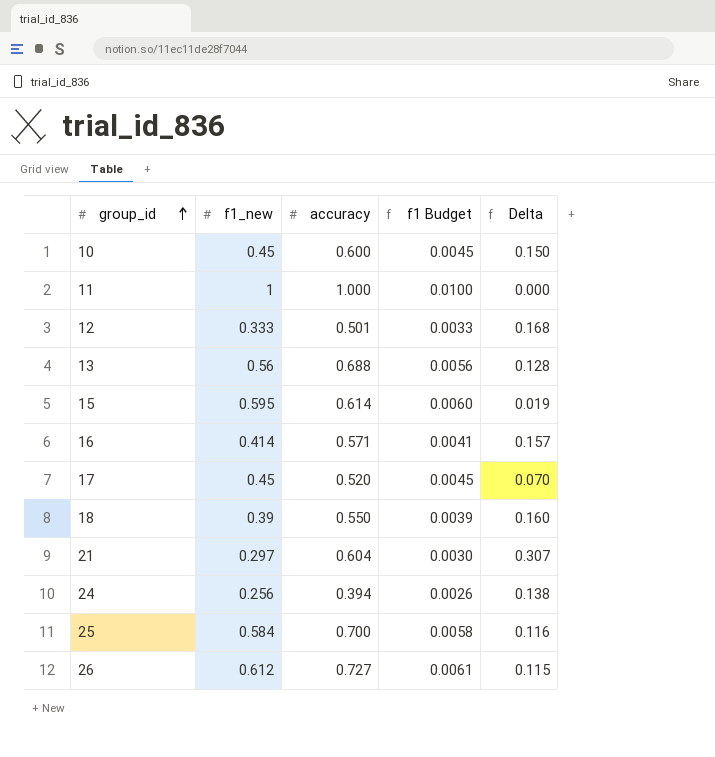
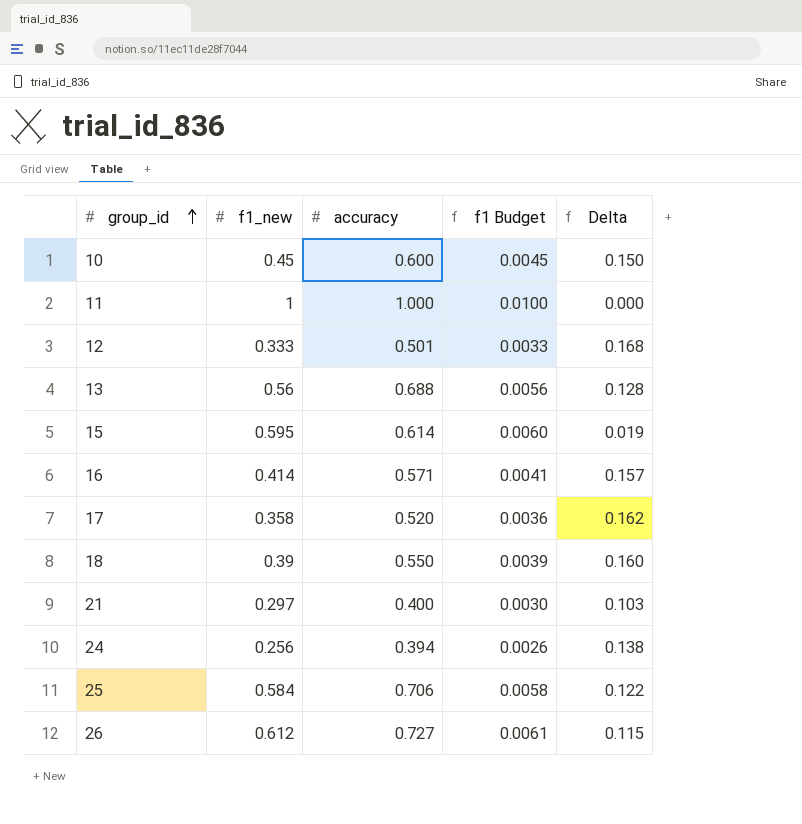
17 | f1_new: 0.45 -> 0.358
17 | f1 Budget: 0.0045 -> 0.0036
17 | Delta: 0.070 -> 0.162
21 | accuracy: 0.604 -> 0.400
21 | Delta: 0.307 -> 0.103
25 | accuracy: 0.700 -> 0.706
25 | Delta: 0.116 -> 0.122

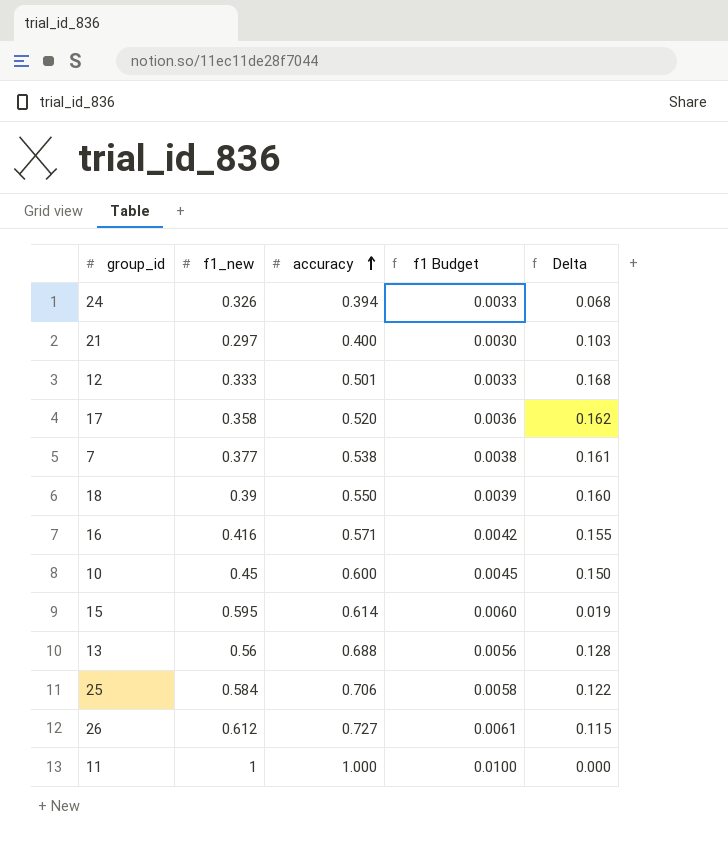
row order: group_id ascending -> accuracy ascending
24 | f1_new: 0.256 -> 0.326
24 | f1 Budget: 0.0026 -> 0.0033
24 | Delta: 0.138 -> 0.068
row 7: none -> 0.377 | 0.538 | 0.0038 | 0.161
16 | f1_new: 0.414 -> 0.416
16 | f1 Budget: 0.0041 -> 0.0042
16 | Delta: 0.157 -> 0.155

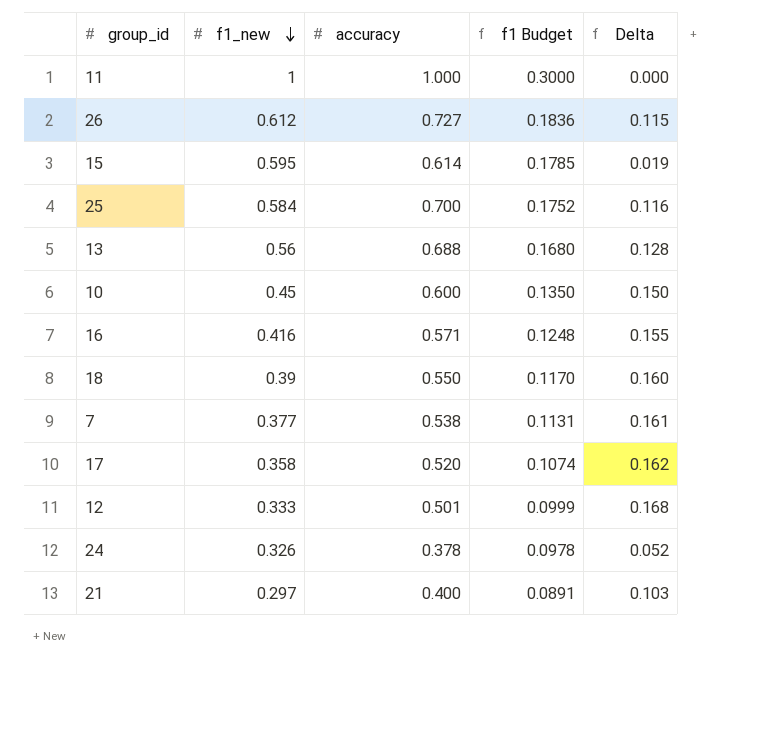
row order: accuracy ascending -> f1_new descending
column f1 Budget | formula: [f1_new] * 0.01 -> [f1_new] * 0.3
25 | accuracy: 0.706 -> 0.700
25 | Delta: 0.122 -> 0.116
24 | accuracy: 0.394 -> 0.378
24 | Delta: 0.068 -> 0.052

